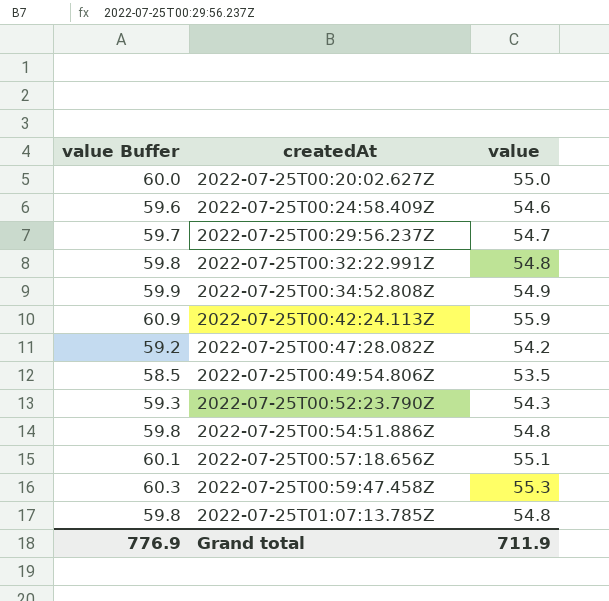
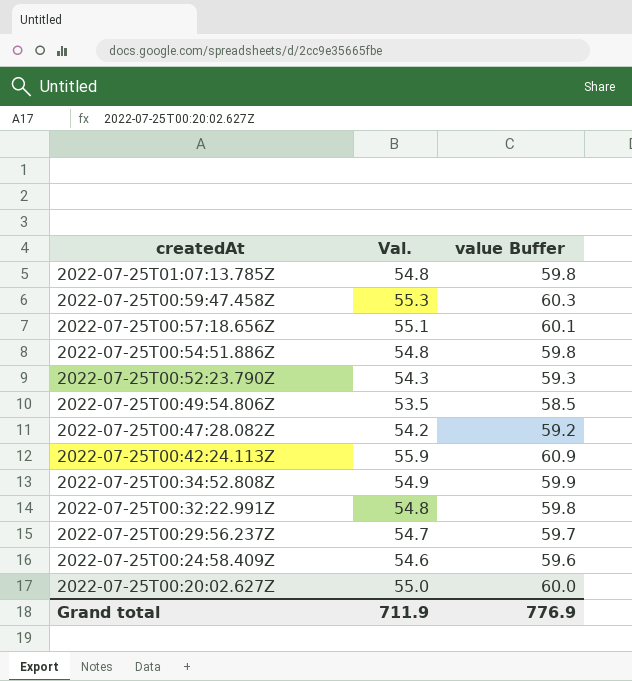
row order: createdAt ascending -> createdAt descending
column name: value -> Val.
column value Buffer | position: 1 -> 3

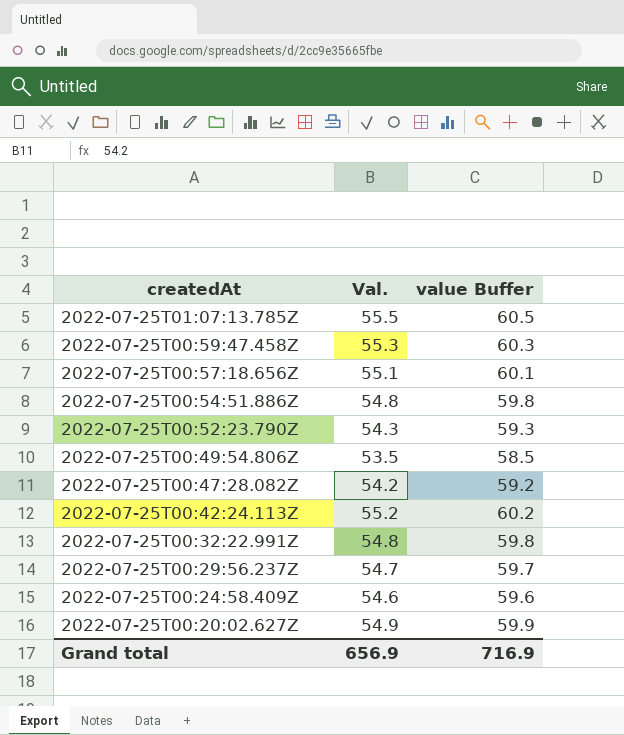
row 2022-07-25T00:34:52.808Z: 54.9 | 59.9 -> none
2022-07-25T01:07:13.785Z | Val.: 54.8 -> 55.5
2022-07-25T01:07:13.785Z | value Buffer: 59.8 -> 60.5
2022-07-25T00:42:24.113Z | Val.: 55.9 -> 55.2
2022-07-25T00:42:24.113Z | value Buffer: 60.9 -> 60.2
2022-07-25T00:20:02.627Z | Val.: 55.0 -> 54.9
2022-07-25T00:20:02.627Z | value Buffer: 60.0 -> 59.9
Grand total | Val.: 711.9 -> 656.9
Grand total | value Buffer: 776.9 -> 716.9

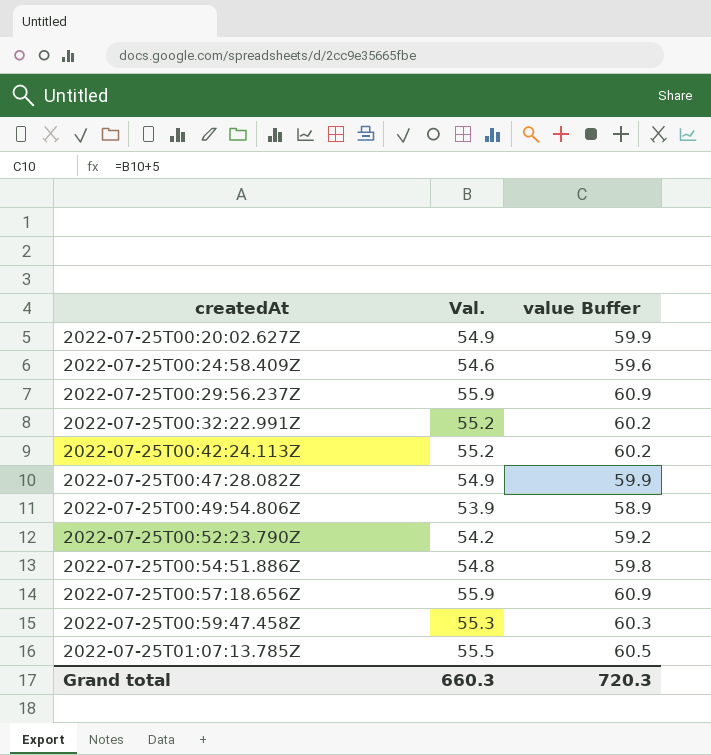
row order: createdAt descending -> createdAt ascending
2022-07-25T00:29:56.237Z | Val.: 54.7 -> 55.9
2022-07-25T00:29:56.237Z | value Buffer: 59.7 -> 60.9
2022-07-25T00:32:22.991Z | Val.: 54.8 -> 55.2
2022-07-25T00:32:22.991Z | value Buffer: 59.8 -> 60.2
2022-07-25T00:47:28.082Z | Val.: 54.2 -> 54.9
2022-07-25T00:47:28.082Z | value Buffer: 59.2 -> 59.9
2022-07-25T00:49:54.806Z | Val.: 53.5 -> 53.9
2022-07-25T00:49:54.806Z | value Buffer: 58.5 -> 58.9
2022-07-25T00:52:23.790Z | Val.: 54.3 -> 54.2
2022-07-25T00:52:23.790Z | value Buffer: 59.3 -> 59.2
2022-07-25T00:57:18.656Z | Val.: 55.1 -> 55.9
2022-07-25T00:57:18.656Z | value Buffer: 60.1 -> 60.9
Grand total | Val.: 656.9 -> 660.3
Grand total | value Buffer: 716.9 -> 720.3

